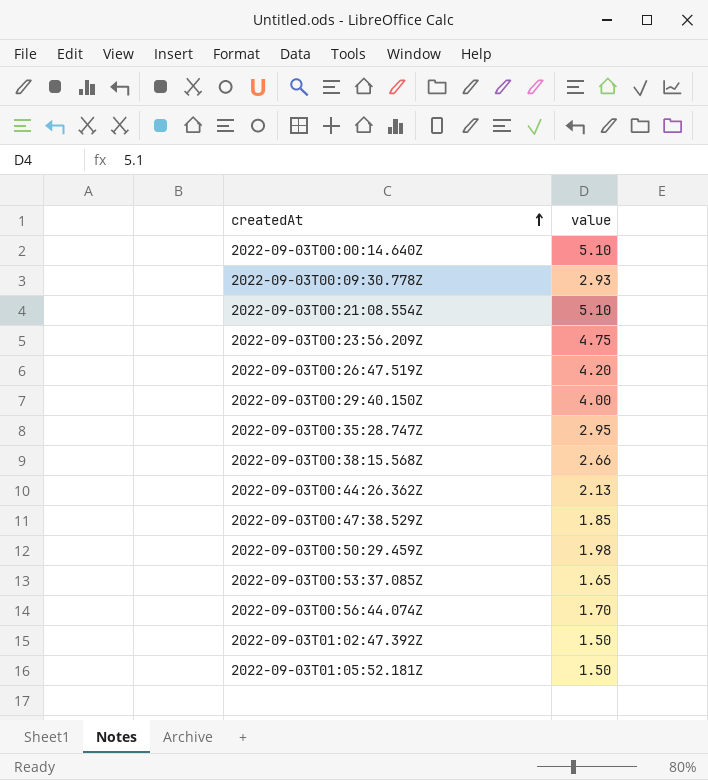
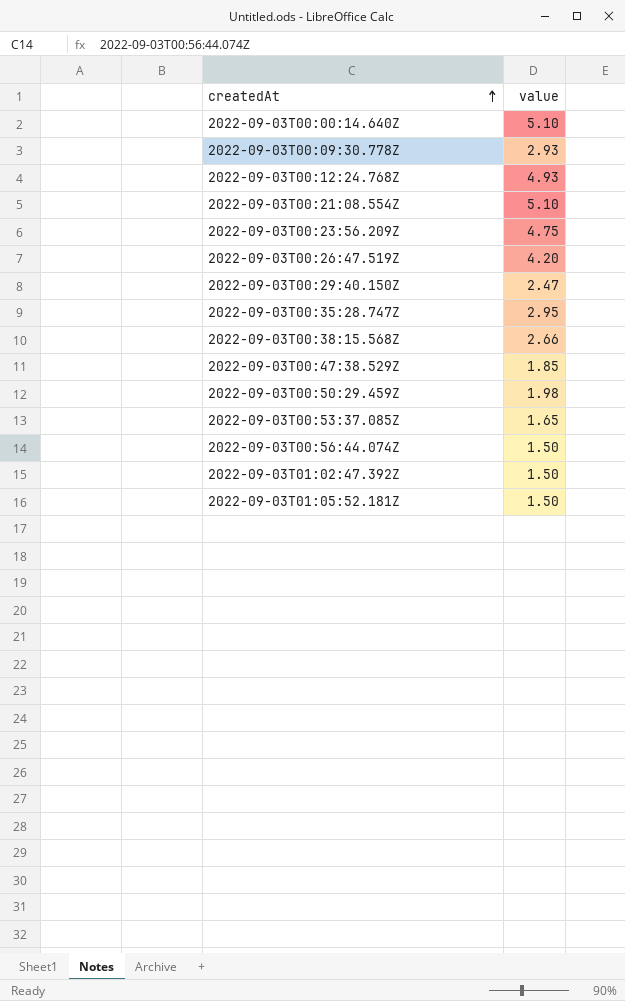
row 2022-09-03T00:44:26.362Z: 2.13 -> none
row 2022-09-03T00:12:24.768Z: none -> 4.93
2022-09-03T00:29:40.150Z | value: 4.00 -> 2.47
2022-09-03T00:56:44.074Z | value: 1.70 -> 1.50

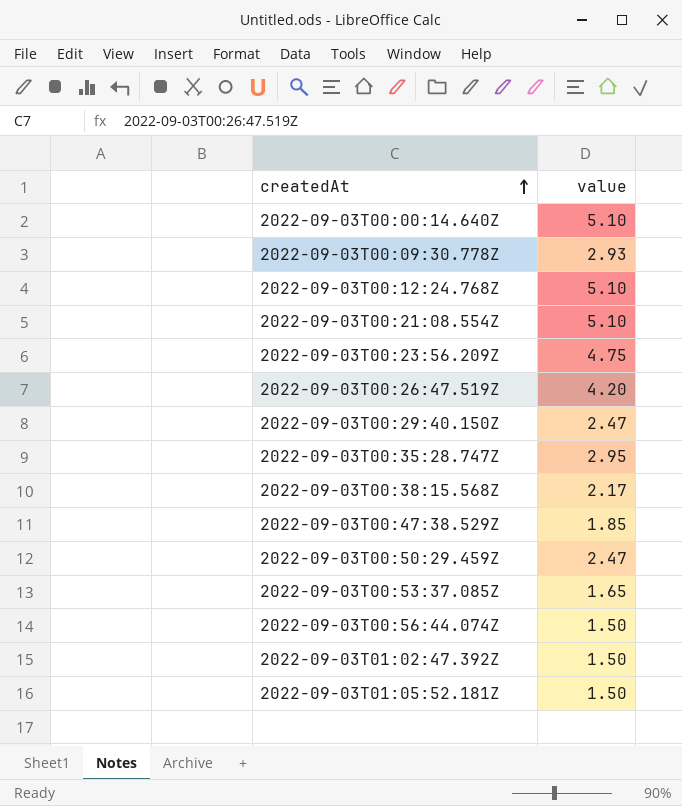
2022-09-03T00:12:24.768Z | value: 4.93 -> 5.10
2022-09-03T00:38:15.568Z | value: 2.66 -> 2.17
2022-09-03T00:50:29.459Z | value: 1.98 -> 2.47

